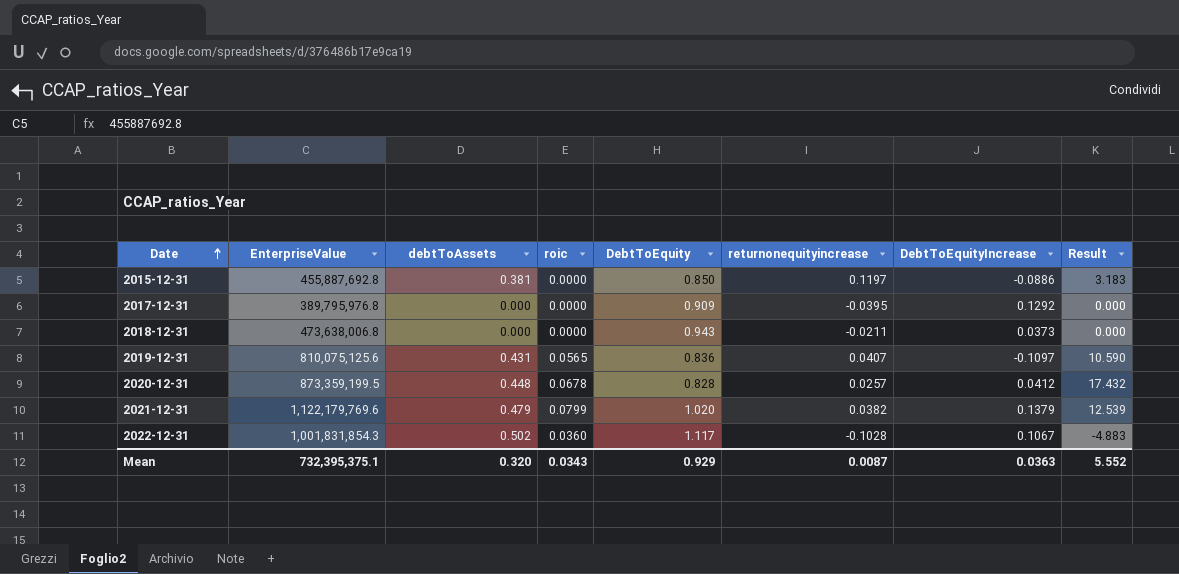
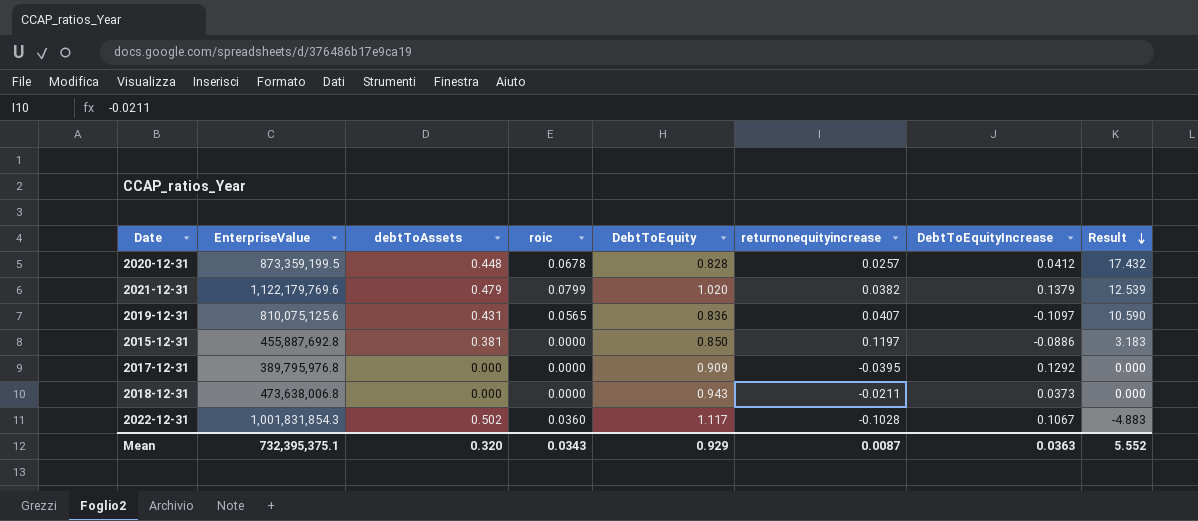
row order: Date ascending -> Result descending

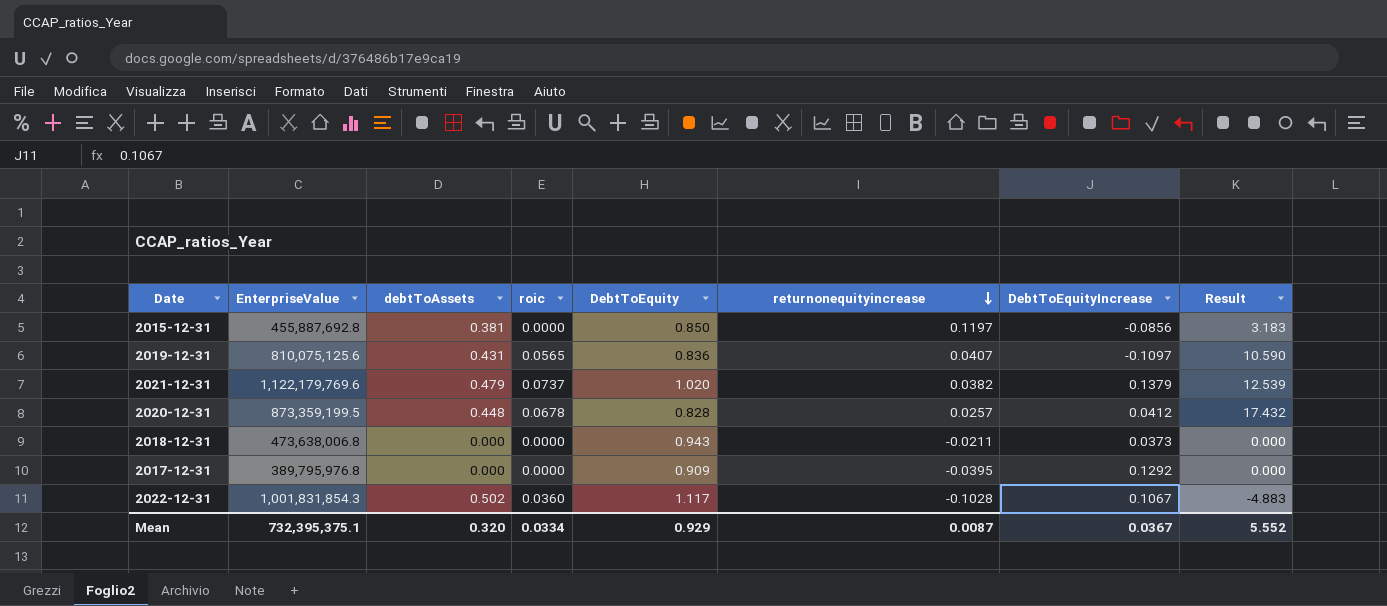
row order: Result descending -> returnonequityincrease descending
2015-12-31 | DebtToEquityIncrease: -0.0886 -> -0.0856
2021-12-31 | roic: 0.0799 -> 0.0737
Mean | roic: 0.0343 -> 0.0334
Mean | DebtToEquityIncrease: 0.0363 -> 0.0367

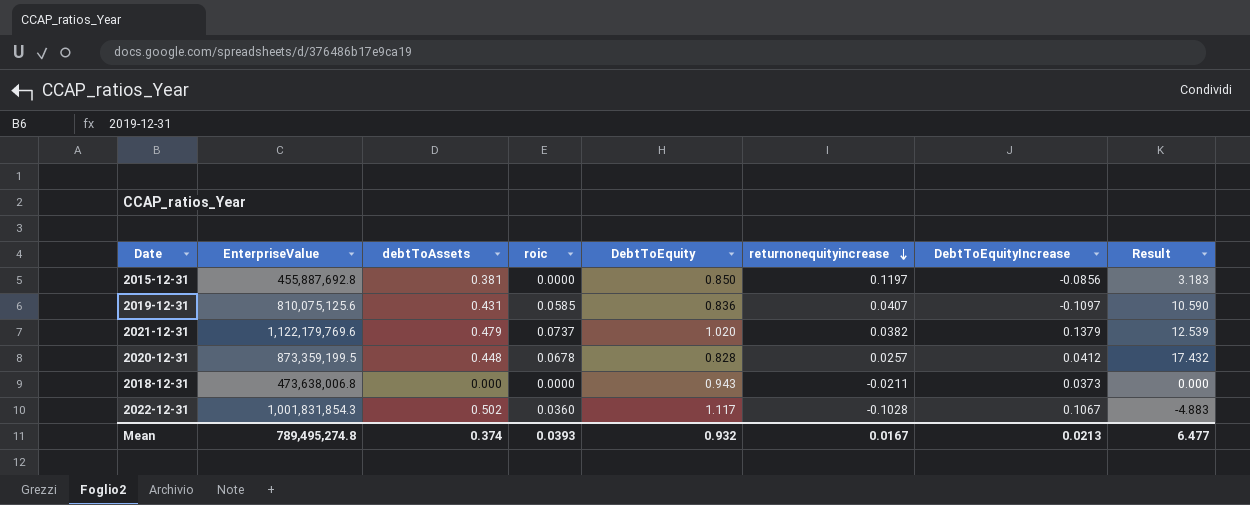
row 2017-12-31: 389,795,976.8 | 0.000 | 0.0000 | 0.909 | -0.0395 | 0.1292 | 0.000 -> none
2019-12-31 | roic: 0.0565 -> 0.0585
Mean | EnterpriseValue: 732,395,375.1 -> 789,495,274.8
Mean | debtToAssets: 0.320 -> 0.374
Mean | roic: 0.0334 -> 0.0393
Mean | DebtToEquity: 0.929 -> 0.932
Mean | returnonequityincrease: 0.0087 -> 0.0167
Mean | DebtToEquityIncrease: 0.0367 -> 0.0213
Mean | Result: 5.552 -> 6.477

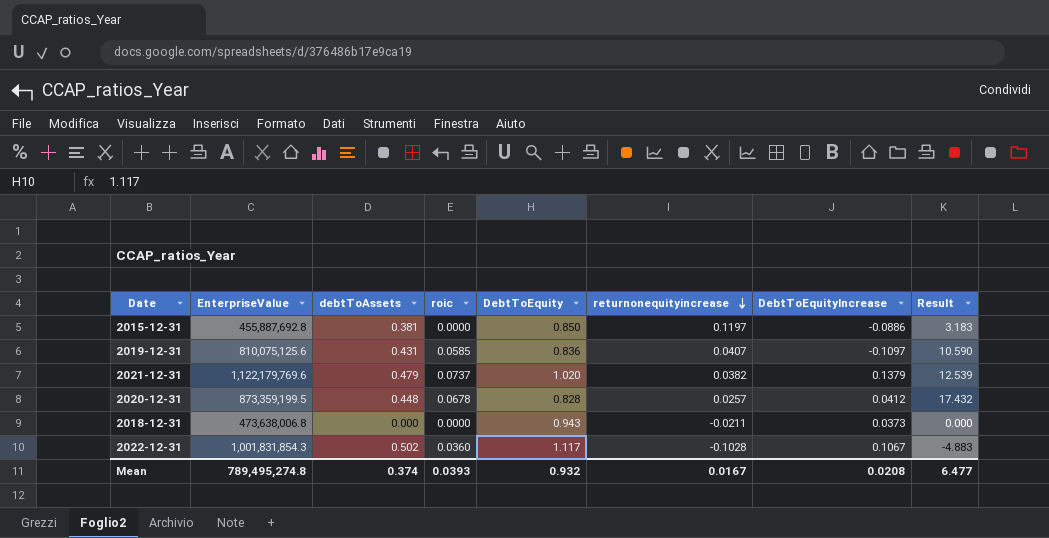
2015-12-31 | DebtToEquityIncrease: -0.0856 -> -0.0886
Mean | DebtToEquityIncrease: 0.0213 -> 0.0208

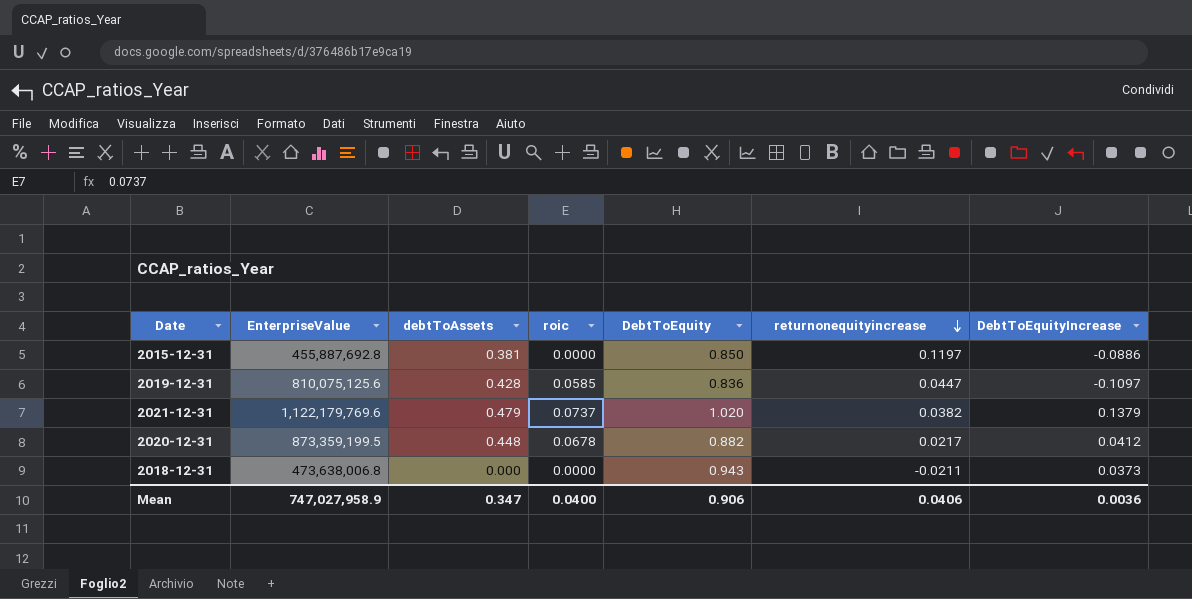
column Result | formula: [debtToAssets] / [returnonequityincrease] -> none
row 2022-12-31: 1,001,831,854.3 | 0.502 | 0.0360 | 1.117 | -0.1028 | 0.1067 | -4.883 -> none
2019-12-31 | debtToAssets: 0.431 -> 0.428
2019-12-31 | returnonequityincrease: 0.0407 -> 0.0447
2020-12-31 | DebtToEquity: 0.828 -> 0.882
2020-12-31 | returnonequityincrease: 0.0257 -> 0.0217
Mean | EnterpriseValue: 789,495,274.8 -> 747,027,958.9
Mean | debtToAssets: 0.374 -> 0.347
Mean | roic: 0.0393 -> 0.0400
Mean | DebtToEquity: 0.932 -> 0.906
Mean | returnonequityincrease: 0.0167 -> 0.0406
Mean | DebtToEquityIncrease: 0.0208 -> 0.0036

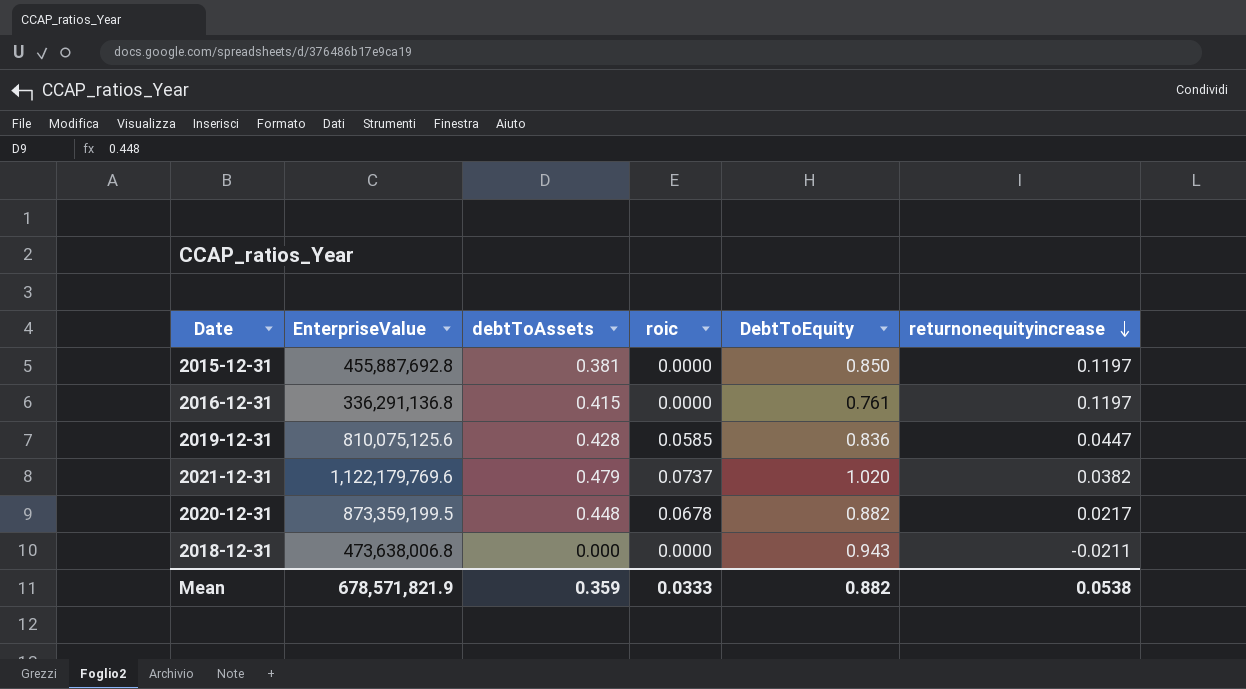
column DebtToEquityIncrease | position: 7 -> none
row 2016-12-31: none -> 336,291,136.8 | 0.415 | 0.0000 | 0.761 | 0.1197
Mean | EnterpriseValue: 747,027,958.9 -> 678,571,821.9
Mean | debtToAssets: 0.347 -> 0.359
Mean | roic: 0.0400 -> 0.0333
Mean | DebtToEquity: 0.906 -> 0.882
Mean | returnonequityincrease: 0.0406 -> 0.0538

